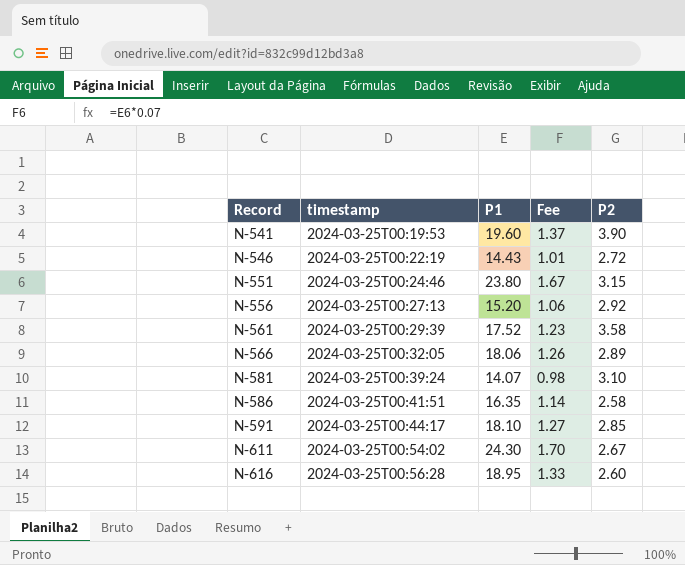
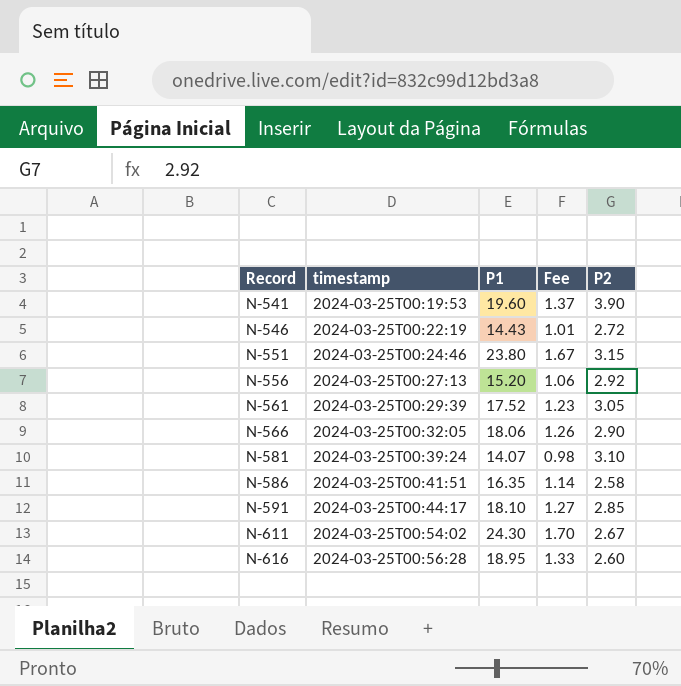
N-561 | P2: 3.58 -> 3.05
N-566 | P2: 2.89 -> 2.90

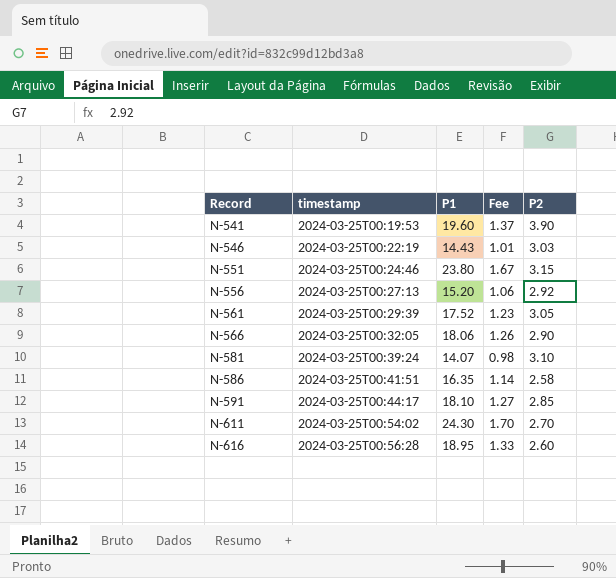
N-546 | P2: 2.72 -> 3.03
N-611 | P2: 2.67 -> 2.70

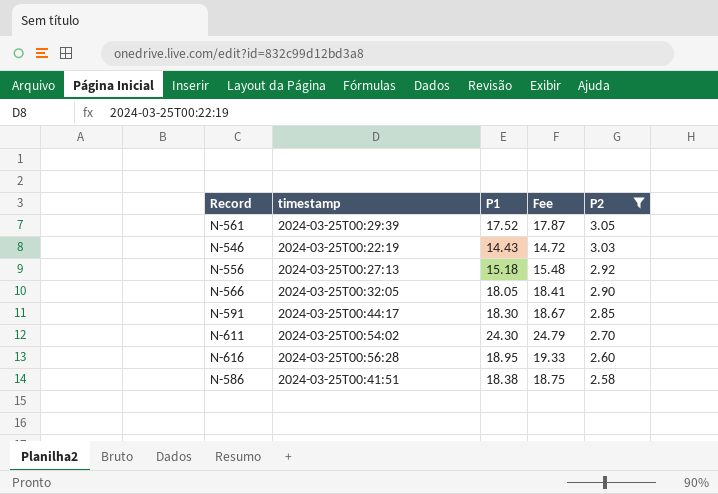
filter: none -> P2 <= 3.05
row order: Record ascending -> P2 descending
column Fee | formula: [P1] * 0.07 -> [P1] * 1.02
N-556 | P1: 15.20 -> 15.18
N-566 | P1: 18.06 -> 18.05
N-591 | P1: 18.10 -> 18.30
N-586 | P1: 16.35 -> 18.38

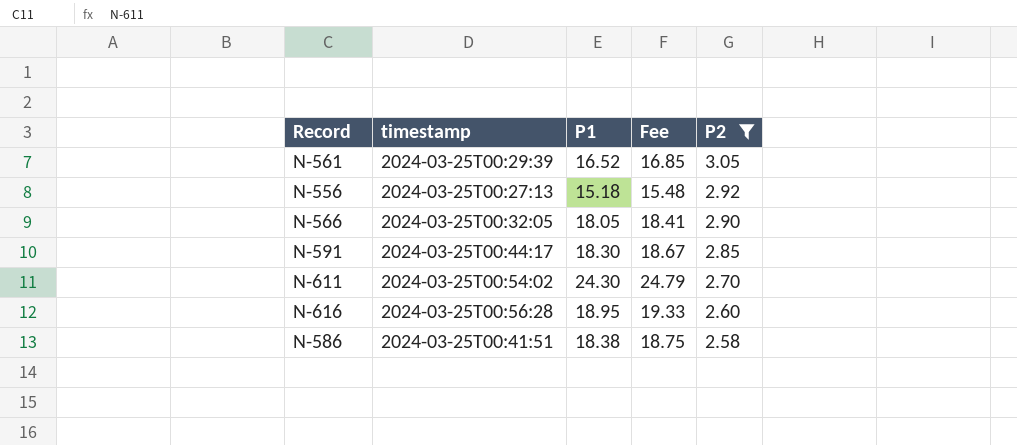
row N-546: 2024-03-25T00:22:19 | 14.43 | 14.72 | 3.03 -> none
N-561 | P1: 17.52 -> 16.52
N-561 | Fee: 17.87 -> 16.85

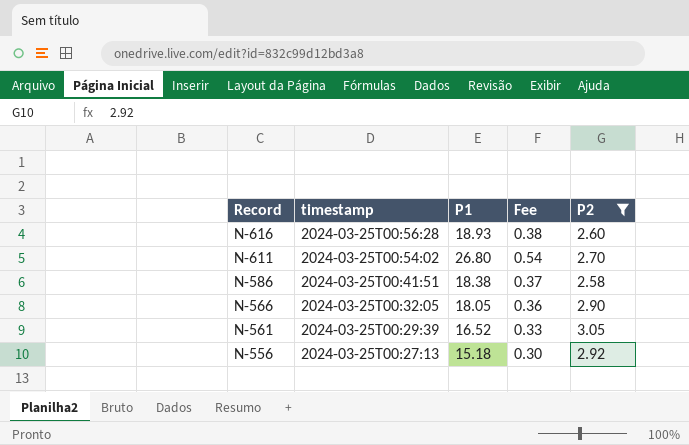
row order: P2 descending -> Record descending
column Fee | formula: [P1] * 1.02 -> [P1] * 0.02
row N-591: 2024-03-25T00:44:17 | 18.30 | 18.67 | 2.85 -> none
N-616 | P1: 18.95 -> 18.93
N-611 | P1: 24.30 -> 26.80

